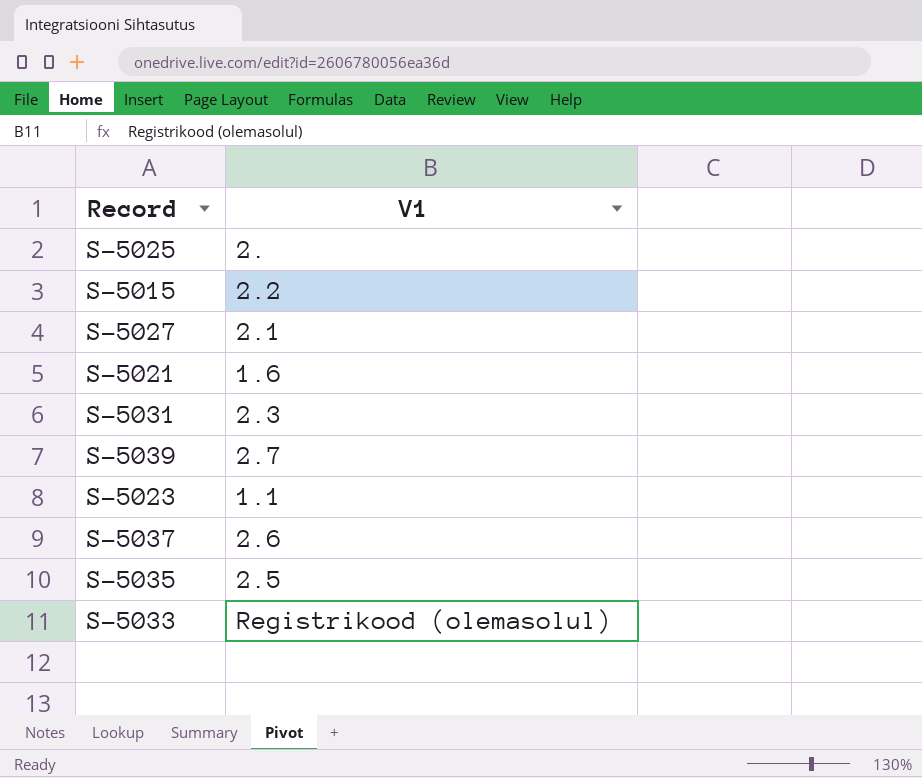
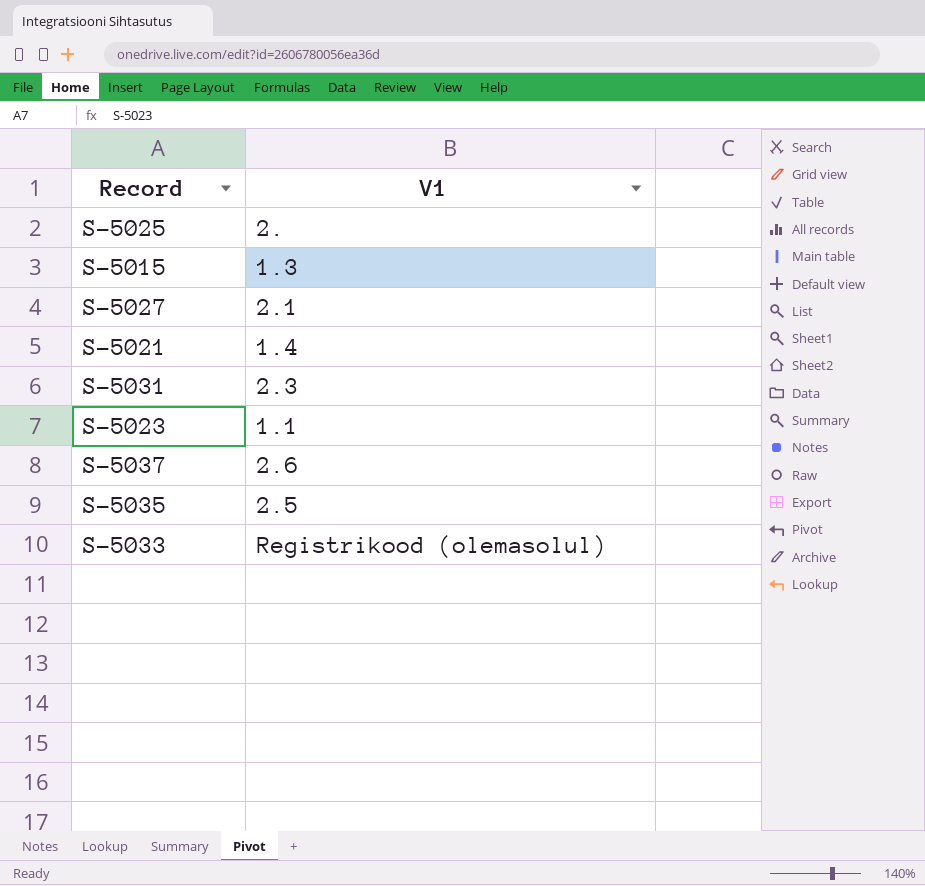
row S-5039: 2.7 -> none
S-5015 | V1: 2.2 -> 1.3
S-5021 | V1: 1.6 -> 1.4

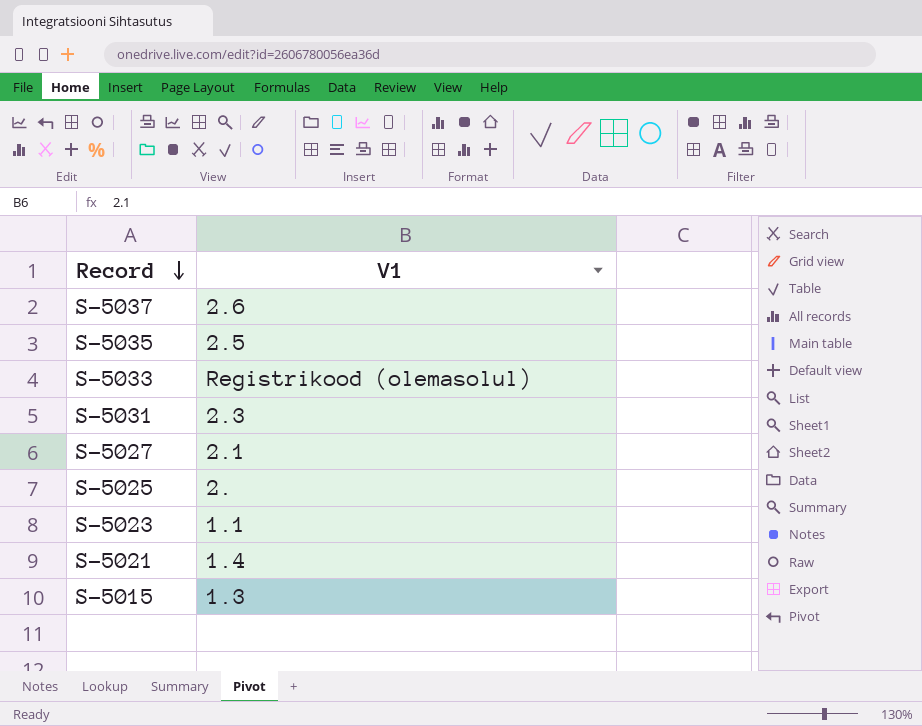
row order: none -> Record descending

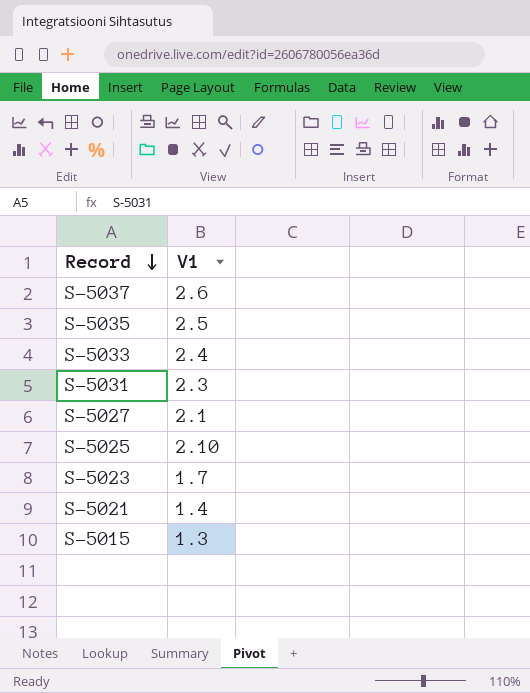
S-5033 | V1: Registrikood (olemasolul) -> 2.4
S-5025 | V1: 2. -> 2.10
S-5023 | V1: 1.1 -> 1.7

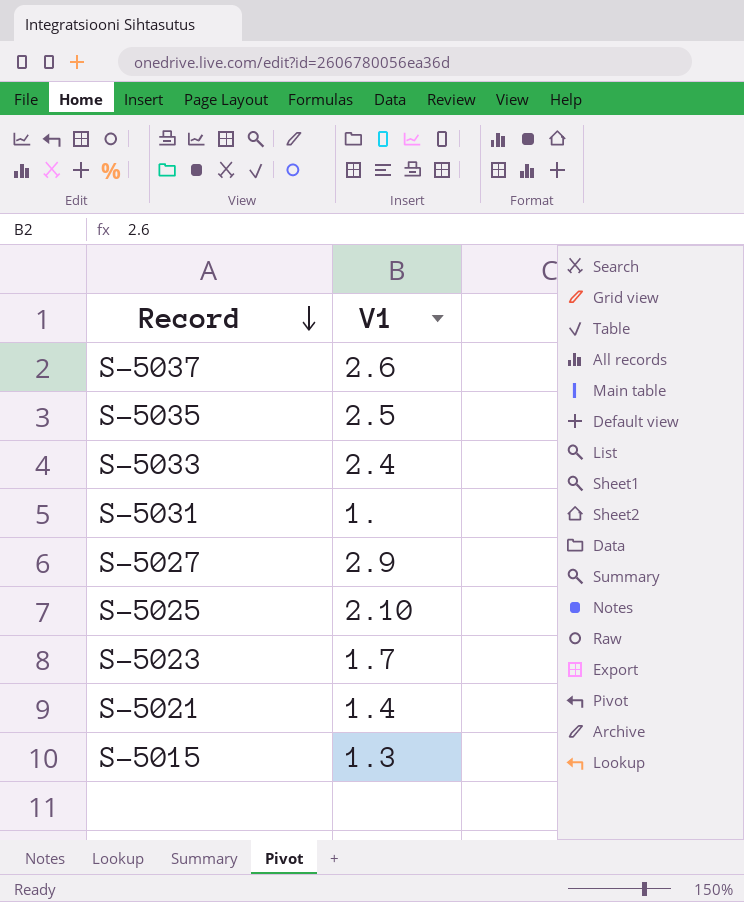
S-5031 | V1: 2.3 -> 1.
S-5027 | V1: 2.1 -> 2.9

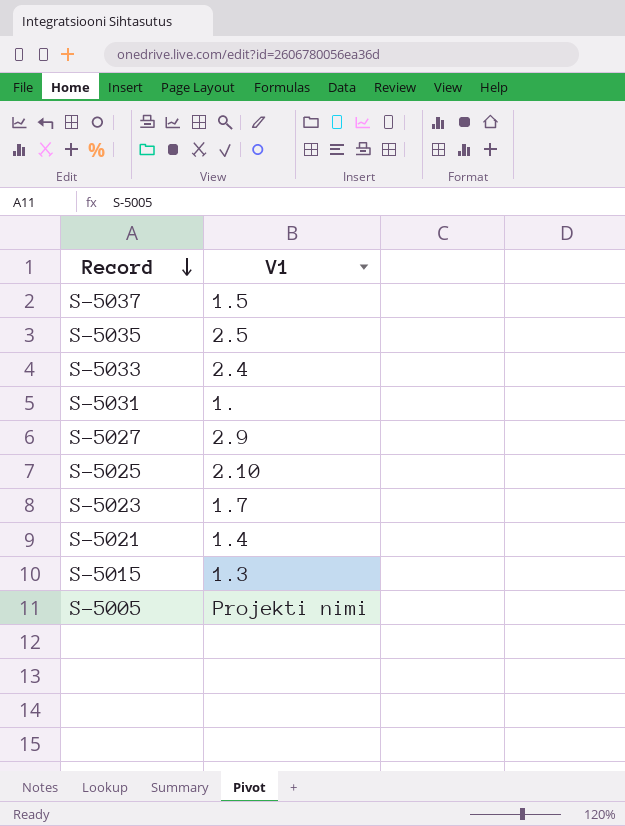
S-5037 | V1: 2.6 -> 1.5
row S-5005: none -> Projekti nimi

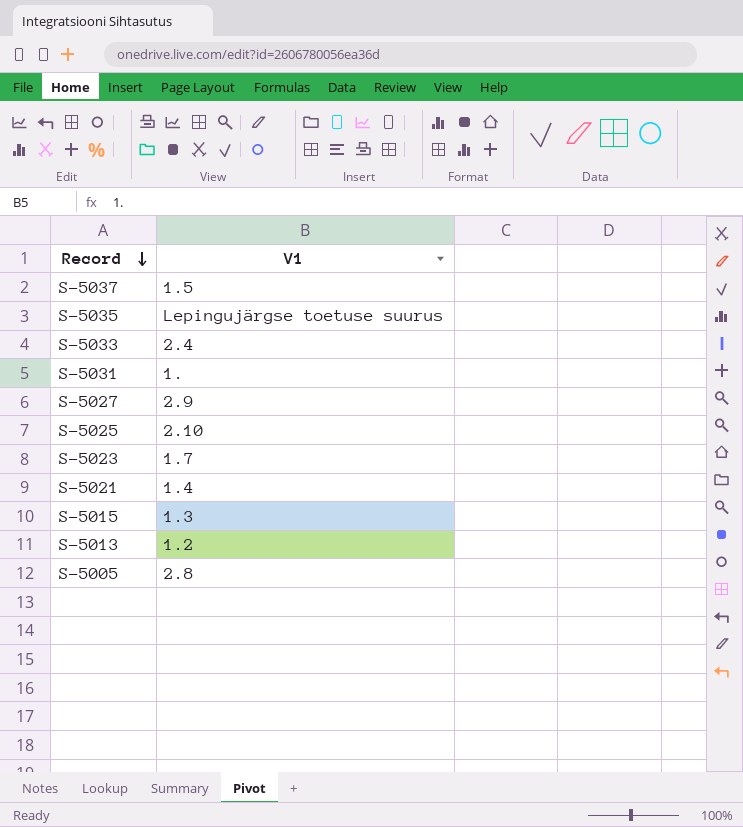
S-5035 | V1: 2.5 -> Lepingujärgse toetuse suurus
row S-5013: none -> 1.2
S-5005 | V1: Projekti nimi -> 2.8

